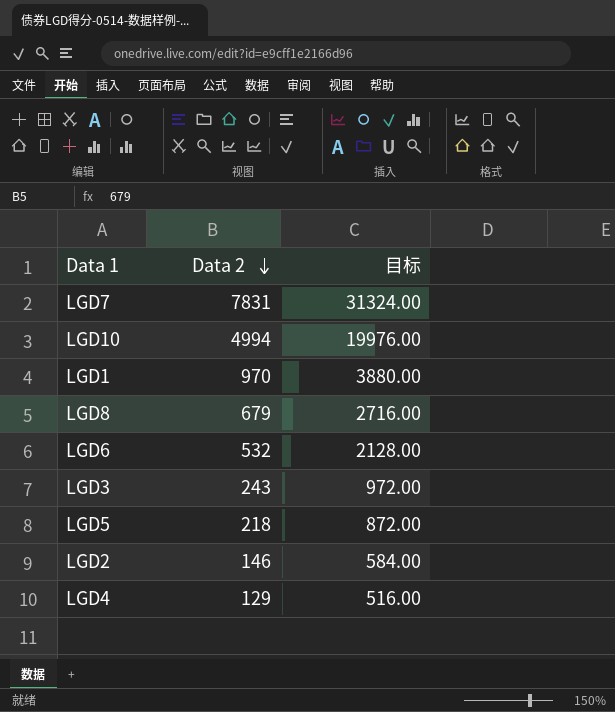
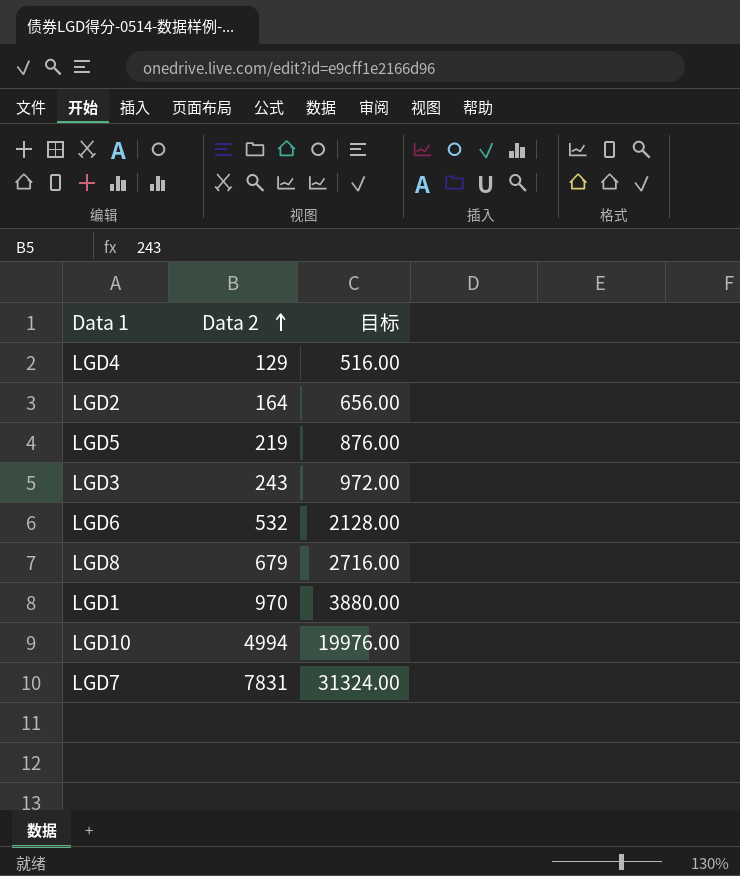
row order: Data 2 descending -> Data 2 ascending
LGD2 | Data 2: 146 -> 164
LGD2 | 目标: 584.00 -> 656.00
LGD5 | Data 2: 218 -> 219
LGD5 | 目标: 872.00 -> 876.00

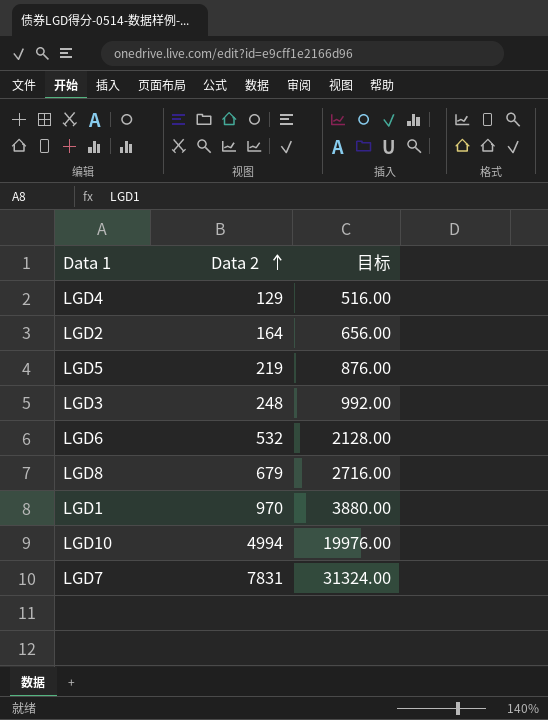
LGD3 | Data 2: 243 -> 248
LGD3 | 目标: 972.00 -> 992.00

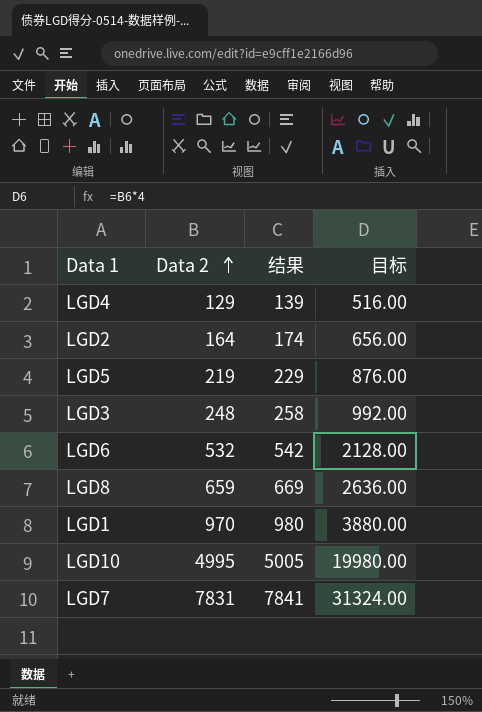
column 结果 | formula: none -> [Data 2] + 10
LGD8 | Data 2: 679 -> 659
LGD8 | 目标: 2716.00 -> 2636.00
LGD10 | Data 2: 4994 -> 4995
LGD10 | 目标: 19976.00 -> 19980.00

